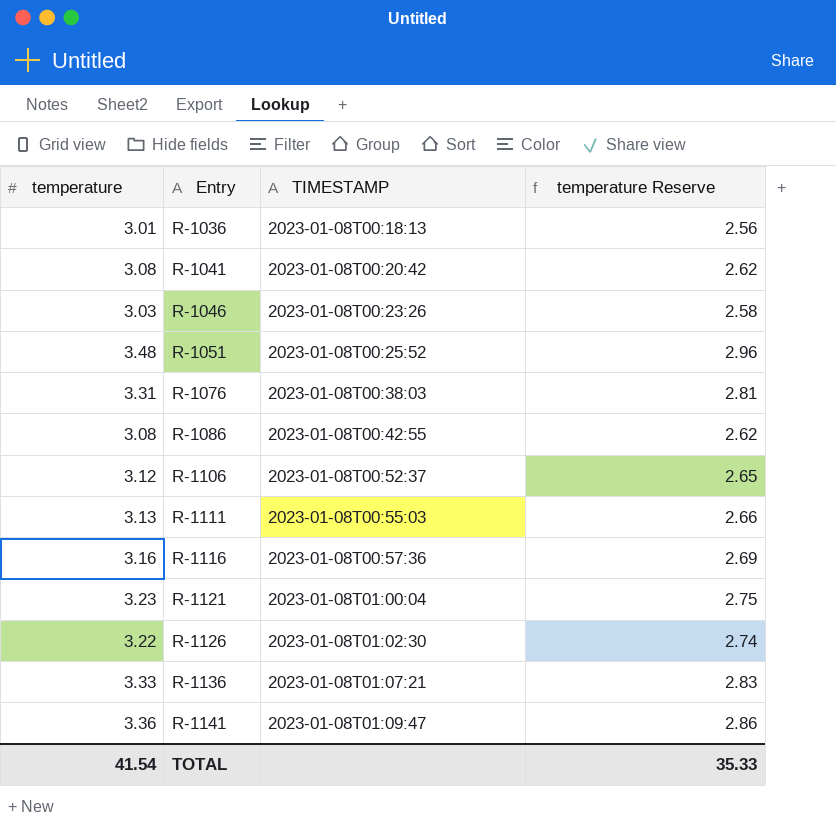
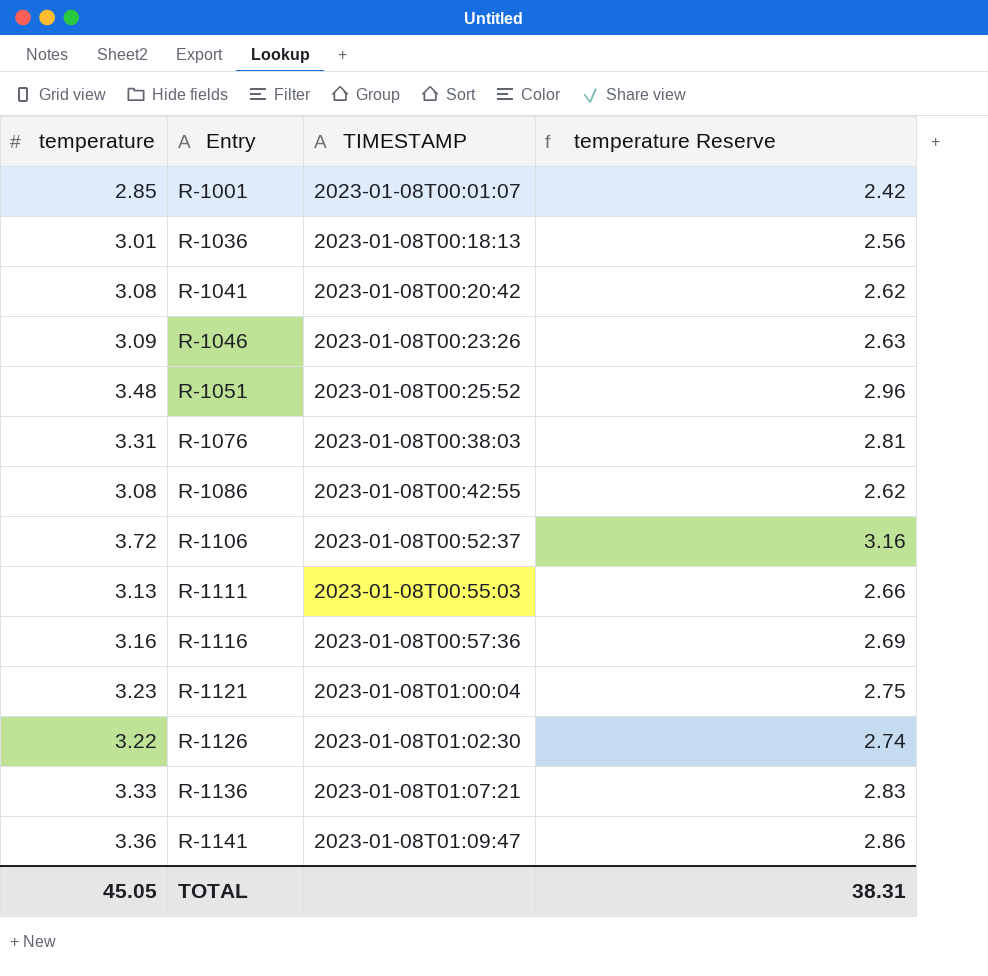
row R-1001: none -> 2.85 | 2023-01-08T00:01:07 | 2.42
R-1046 | temperature: 3.03 -> 3.09
R-1046 | temperature Reserve: 2.58 -> 2.63
R-1106 | temperature: 3.12 -> 3.72
R-1106 | temperature Reserve: 2.65 -> 3.16
TOTAL | temperature: 41.54 -> 45.05
TOTAL | temperature Reserve: 35.33 -> 38.31

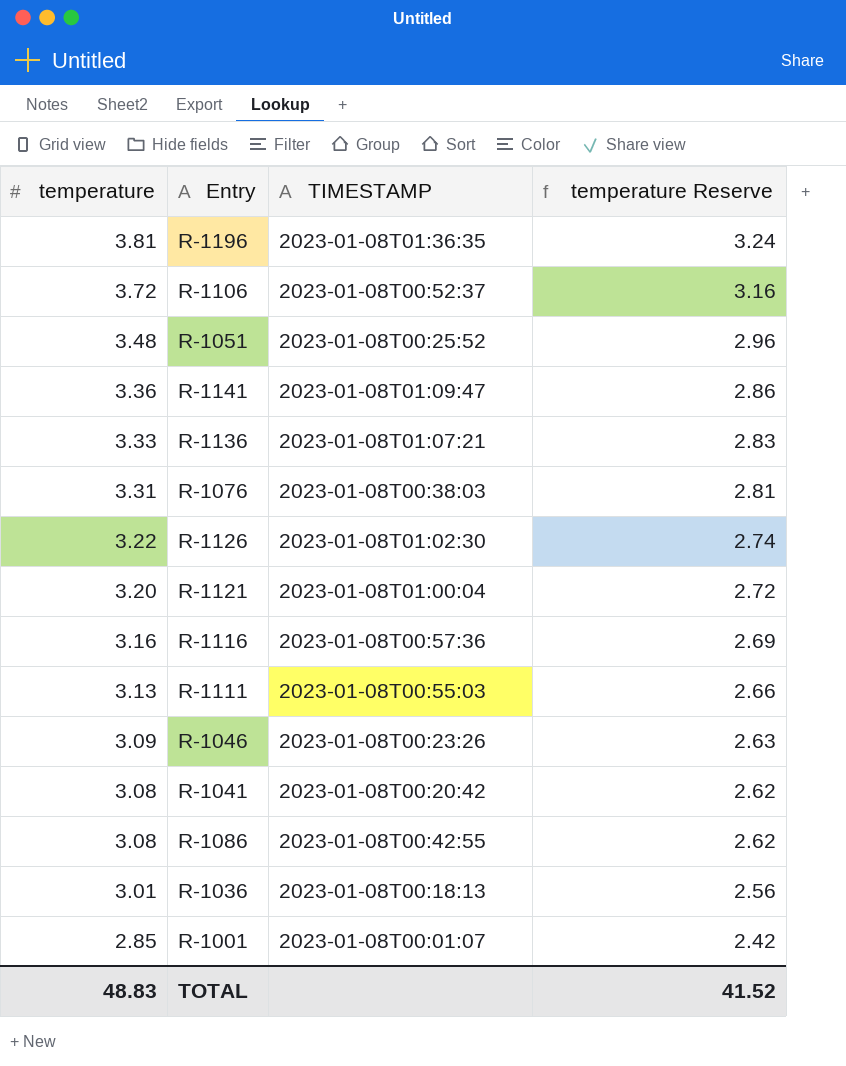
row order: Entry ascending -> temperature descending
row R-1196: none -> 3.81 | 2023-01-08T01:36:35 | 3.24
R-1121 | temperature: 3.23 -> 3.20
R-1121 | temperature Reserve: 2.75 -> 2.72
TOTAL | temperature: 45.05 -> 48.83
TOTAL | temperature Reserve: 38.31 -> 41.52

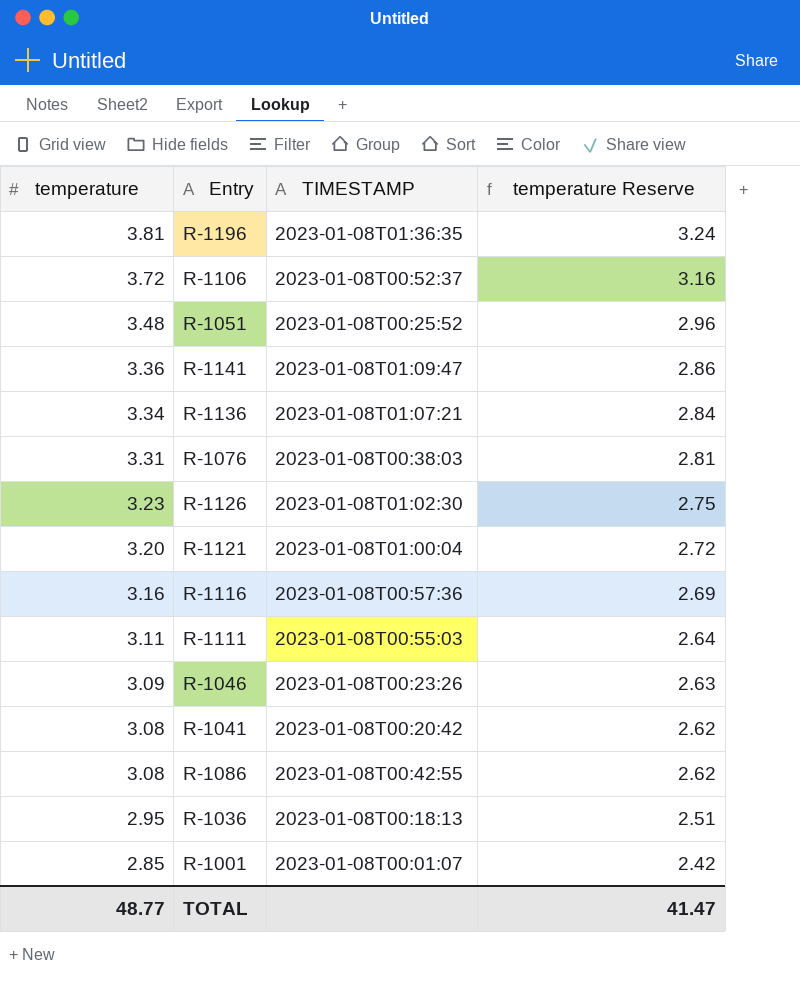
R-1136 | temperature: 3.33 -> 3.34
R-1136 | temperature Reserve: 2.83 -> 2.84
R-1126 | temperature: 3.22 -> 3.23
R-1126 | temperature Reserve: 2.74 -> 2.75
R-1111 | temperature: 3.13 -> 3.11
R-1111 | temperature Reserve: 2.66 -> 2.64
R-1036 | temperature: 3.01 -> 2.95
R-1036 | temperature Reserve: 2.56 -> 2.51
TOTAL | temperature: 48.83 -> 48.77
TOTAL | temperature Reserve: 41.52 -> 41.47

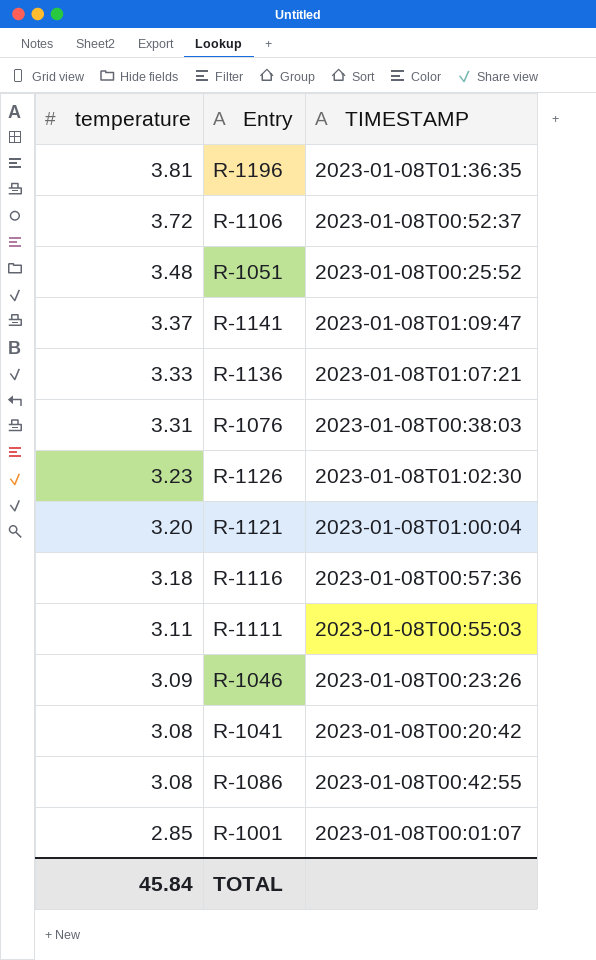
column temperature Reserve | formula: [temperature] * 0.85 -> none
row R-1036: 2.95 | 2023-01-08T00:18:13 | 2.51 -> none
R-1141 | temperature: 3.36 -> 3.37
R-1136 | temperature: 3.34 -> 3.33
R-1116 | temperature: 3.16 -> 3.18
TOTAL | temperature: 48.77 -> 45.84

